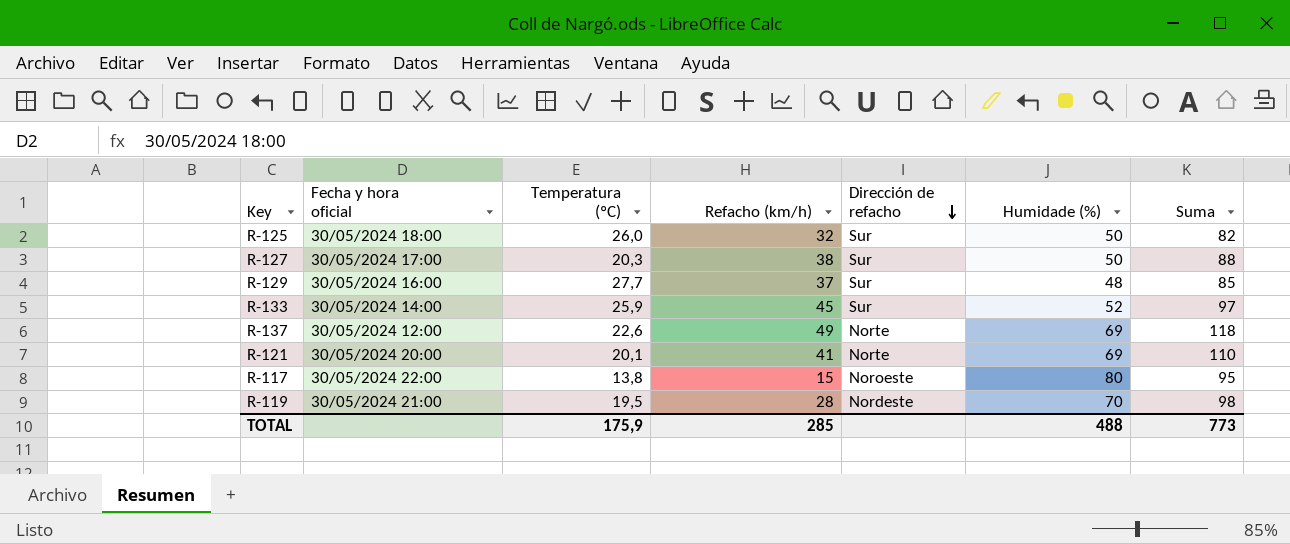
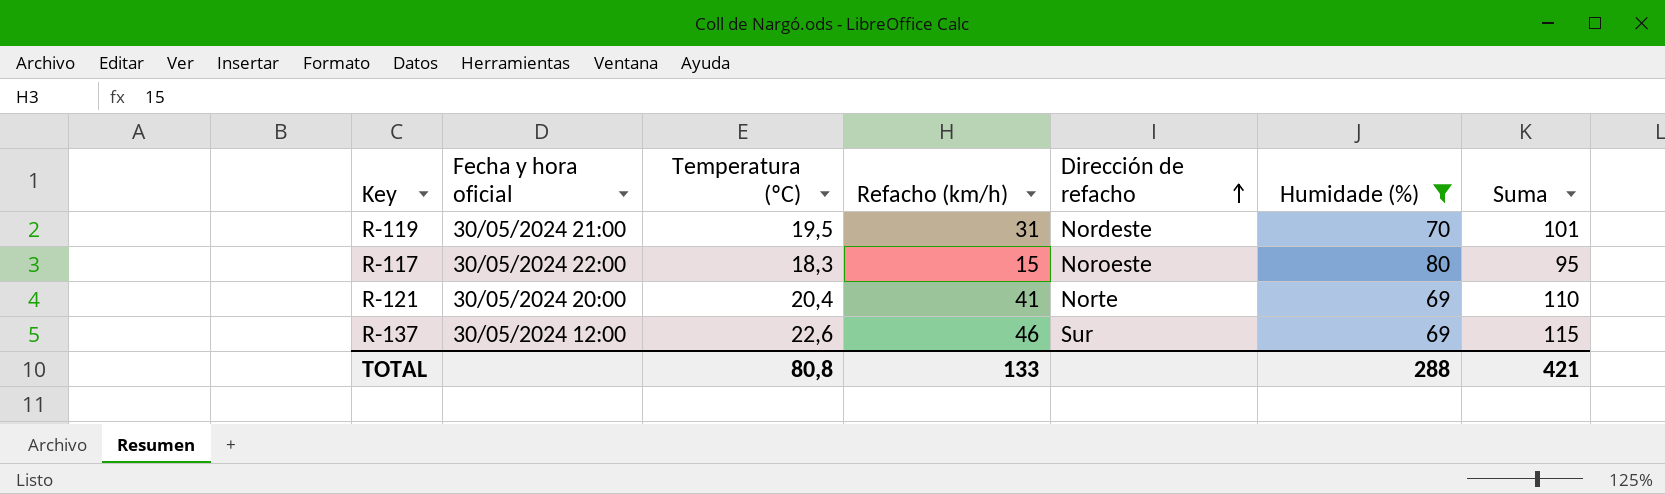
filter: none -> Humidade (%) >= 69
row order: Dirección de refacho descending -> Dirección de refacho ascending
R-119 | Refacho (km/h): 28 -> 31
R-119 | Suma: 98 -> 101
R-117 | Temperatura (ºC): 13,8 -> 18,3
R-121 | Temperatura (ºC): 20,1 -> 20,4
R-137 | Refacho (km/h): 49 -> 46
R-137 | Dirección de refacho: Norte -> Sur
R-137 | Suma: 118 -> 115
TOTAL | Temperatura (ºC): 175,9 -> 80,8
TOTAL | Refacho (km/h): 285 -> 133
TOTAL | Humidade (%): 488 -> 288
TOTAL | Suma: 773 -> 421

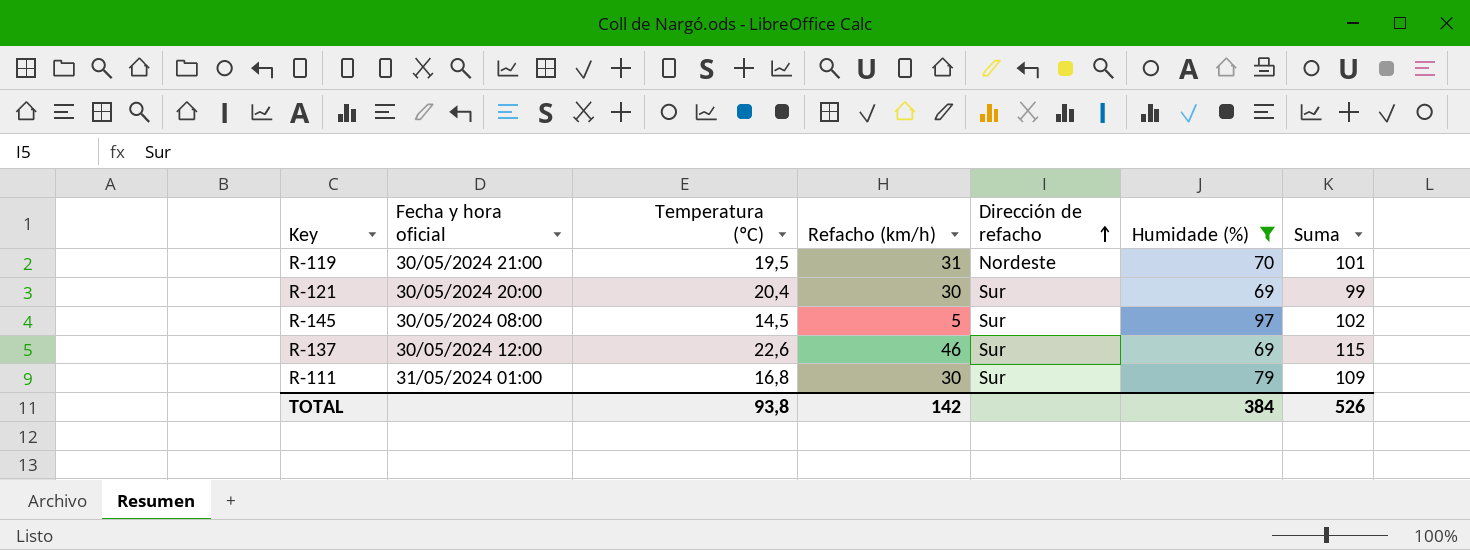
row R-117: 30/05/2024 22:00 | 18,3 | 15 | Noroeste | 80 | 95 -> none
R-121 | Refacho (km/h): 41 -> 30
R-121 | Dirección de refacho: Norte -> Sur
R-121 | Suma: 110 -> 99
row R-145: none -> 30/05/2024 08:00 | 14,5 | 5 | Sur | 97 | 102
row R-111: none -> 31/05/2024 01:00 | 16,8 | 30 | Sur | 79 | 109
TOTAL | Temperatura (ºC): 80,8 -> 93,8
TOTAL | Refacho (km/h): 133 -> 142
TOTAL | Humidade (%): 288 -> 384
TOTAL | Suma: 421 -> 526

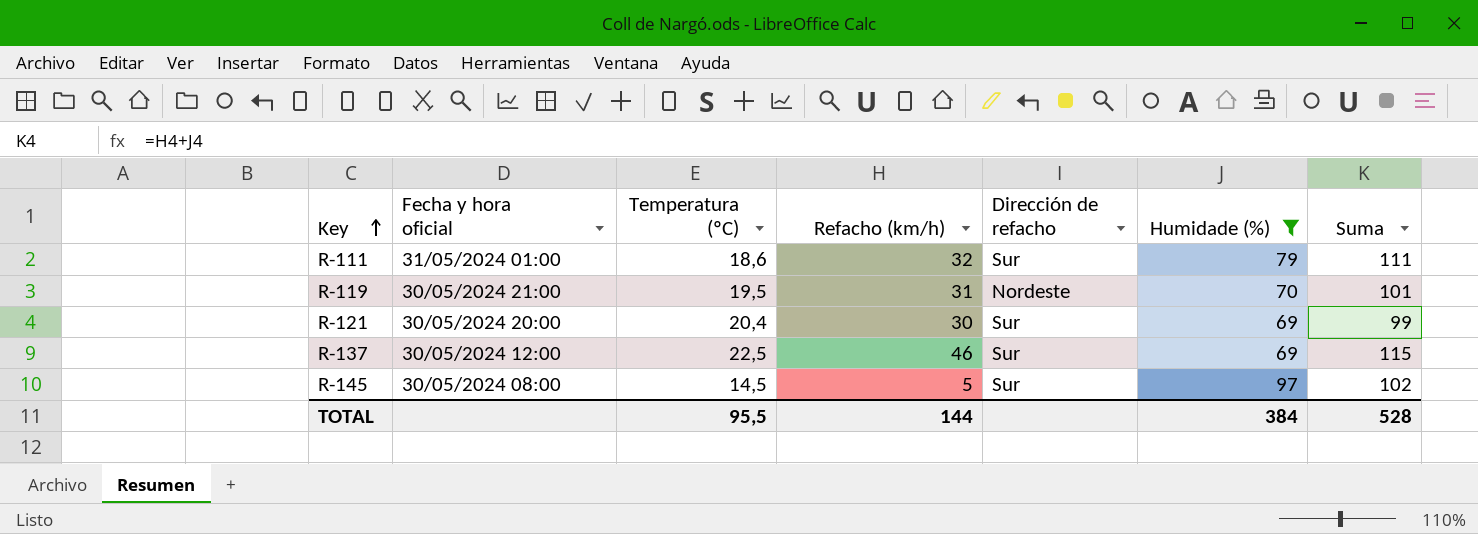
row order: Dirección de refacho ascending -> Key ascending
R-111 | Temperatura (ºC): 16,8 -> 18,6
R-111 | Refacho (km/h): 30 -> 32
R-111 | Suma: 109 -> 111
R-137 | Temperatura (ºC): 22,6 -> 22,5
TOTAL | Temperatura (ºC): 93,8 -> 95,5
TOTAL | Refacho (km/h): 142 -> 144
TOTAL | Suma: 526 -> 528

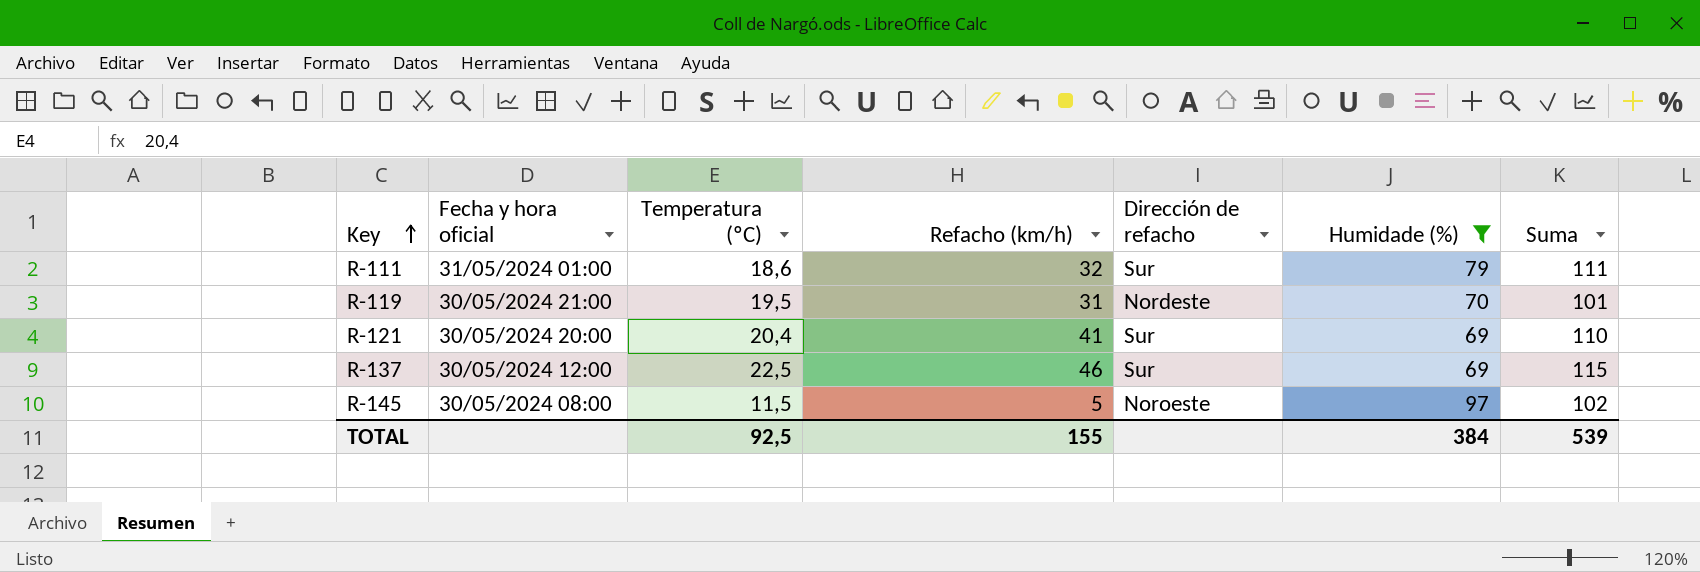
R-121 | Refacho (km/h): 30 -> 41
R-121 | Suma: 99 -> 110
R-145 | Temperatura (ºC): 14,5 -> 11,5
R-145 | Dirección de refacho: Sur -> Noroeste
TOTAL | Temperatura (ºC): 95,5 -> 92,5
TOTAL | Refacho (km/h): 144 -> 155
TOTAL | Suma: 528 -> 539

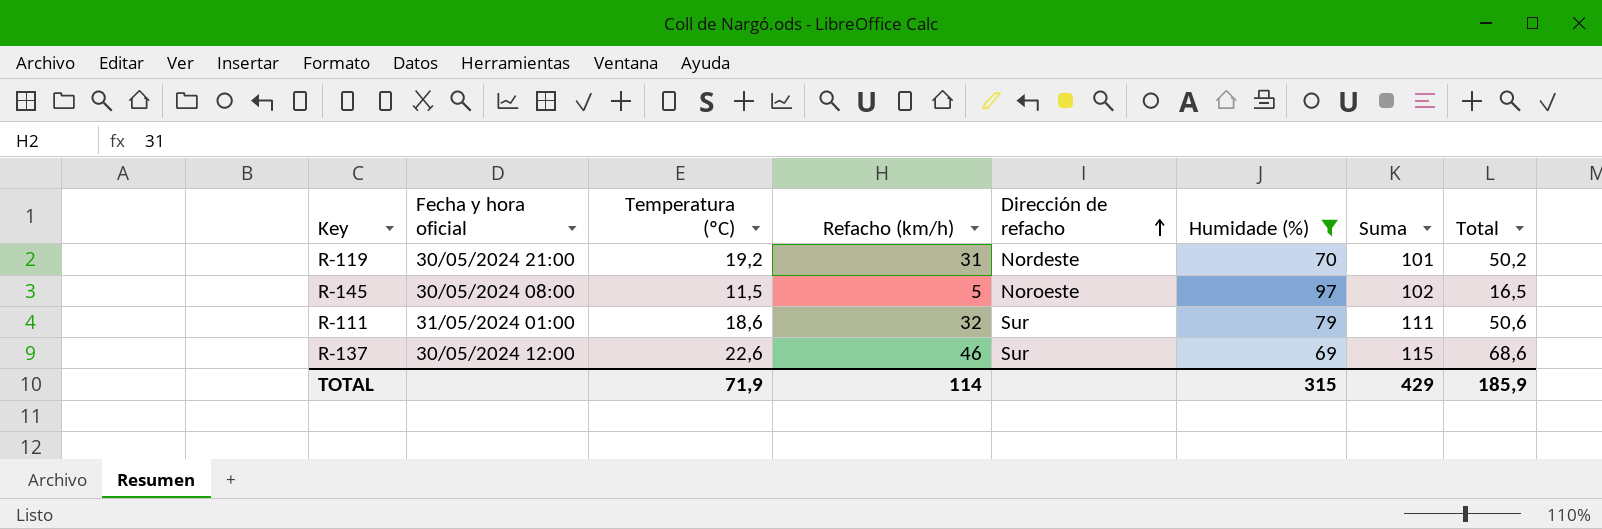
row order: Key ascending -> Dirección de refacho ascending
column Total | formula: none -> [Temperatura (ºC)] + [Refacho (km/h)]
row R-121: 30/05/2024 20:00 | 20,4 | 41 | Sur | 69 | 110 -> none
R-119 | Temperatura (ºC): 19,5 -> 19,2
R-137 | Temperatura (ºC): 22,5 -> 22,6
TOTAL | Temperatura (ºC): 92,5 -> 71,9
TOTAL | Refacho (km/h): 155 -> 114
TOTAL | Humidade (%): 384 -> 315
TOTAL | Suma: 539 -> 429

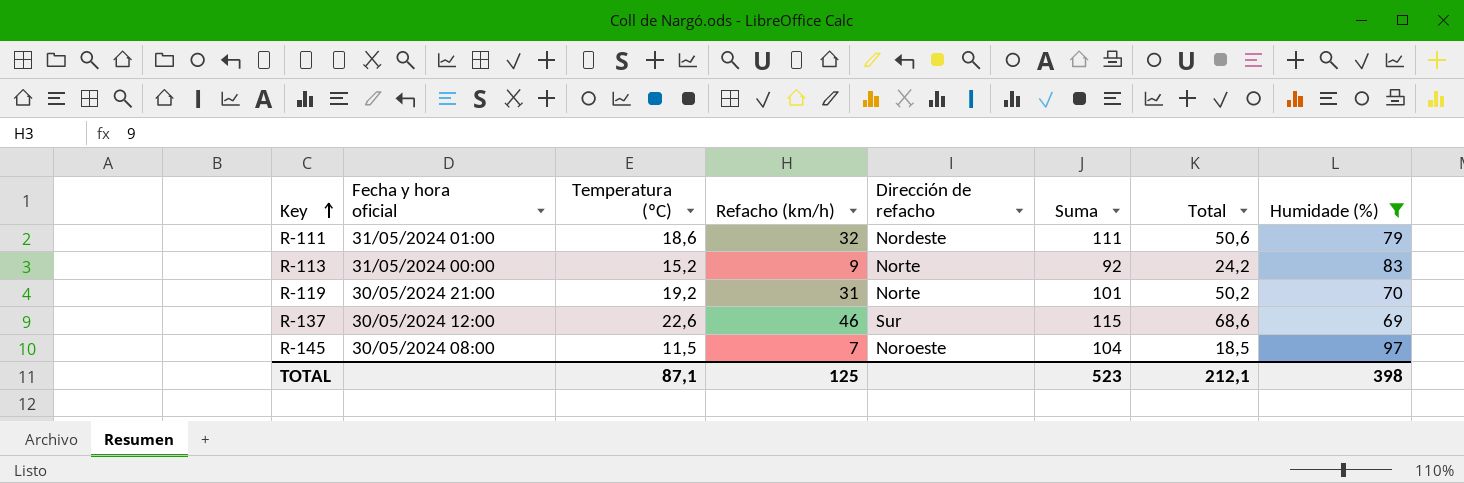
row order: Dirección de refacho ascending -> Key ascending
column Humidade (%) | position: 6 -> 8
R-111 | Dirección de refacho: Sur -> Nordeste
row R-113: none -> 31/05/2024 00:00 | 15,2 | 9 | Norte | 92 | 24,2 | 83
R-119 | Dirección de refacho: Nordeste -> Norte
R-145 | Refacho (km/h): 5 -> 7
R-145 | Suma: 102 -> 104
R-145 | Total: 16,5 -> 18,5
TOTAL | Temperatura (ºC): 71,9 -> 87,1
TOTAL | Refacho (km/h): 114 -> 125
TOTAL | Suma: 429 -> 523
TOTAL | Total: 185,9 -> 212,1
TOTAL | Humidade (%): 315 -> 398

